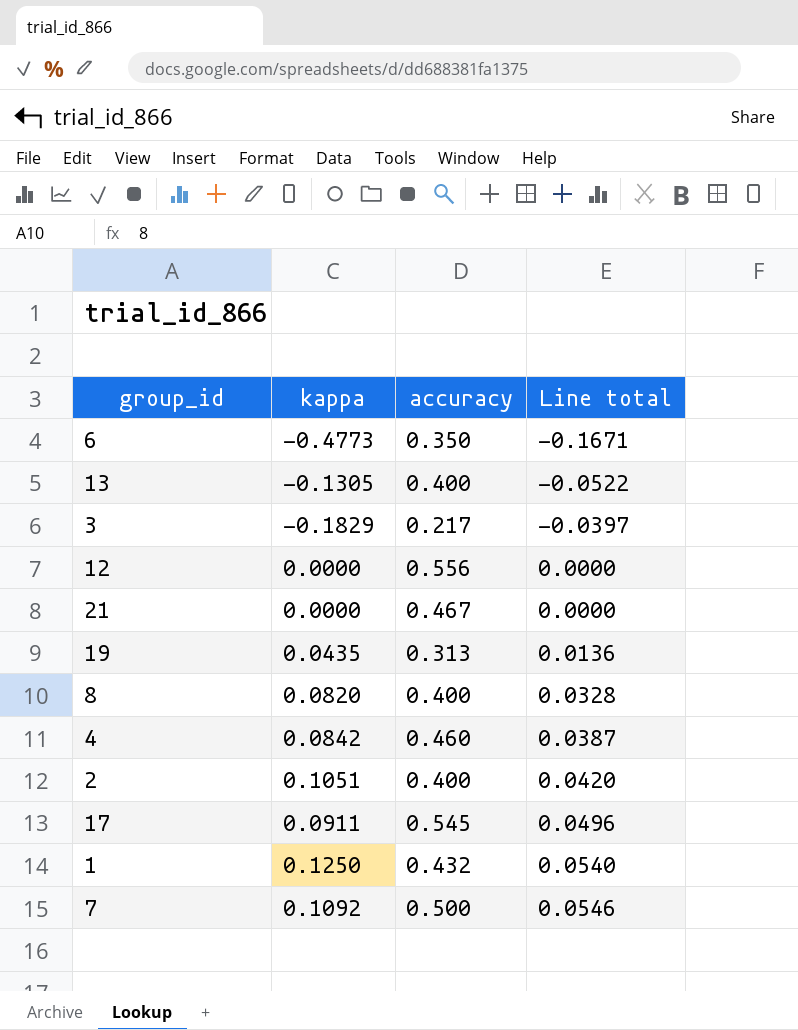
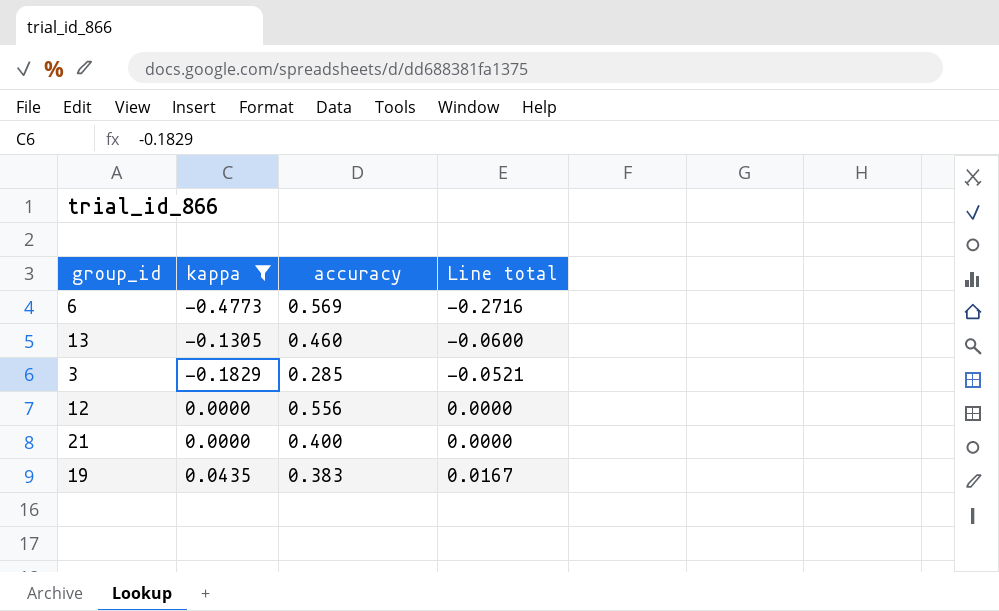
filter: none -> kappa <= 0.0435
6 | accuracy: 0.350 -> 0.569
6 | Line total: -0.1671 -> -0.2716
13 | accuracy: 0.400 -> 0.460
13 | Line total: -0.0522 -> -0.0600
3 | accuracy: 0.217 -> 0.285
3 | Line total: -0.0397 -> -0.0521
21 | accuracy: 0.467 -> 0.400
19 | accuracy: 0.313 -> 0.383
19 | Line total: 0.0136 -> 0.0167

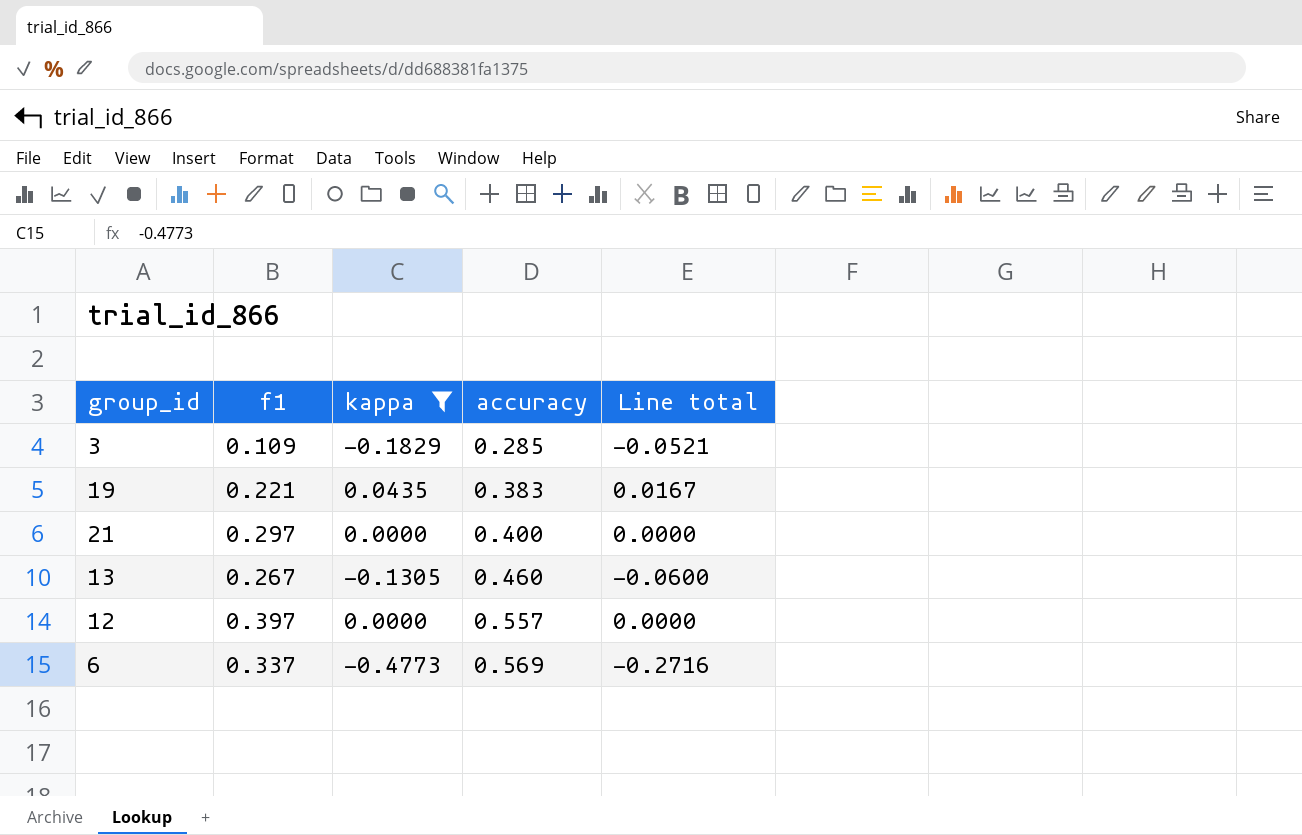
row order: Line total ascending -> accuracy ascending
column f1 | position: none -> 2
12 | accuracy: 0.556 -> 0.557

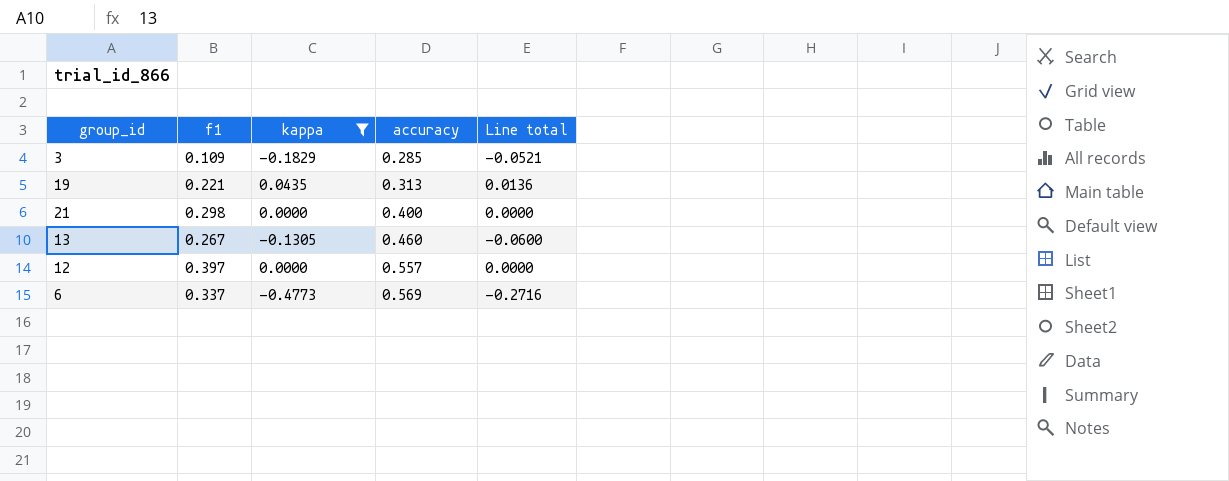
19 | accuracy: 0.383 -> 0.313
19 | Line total: 0.0167 -> 0.0136
21 | f1: 0.297 -> 0.298

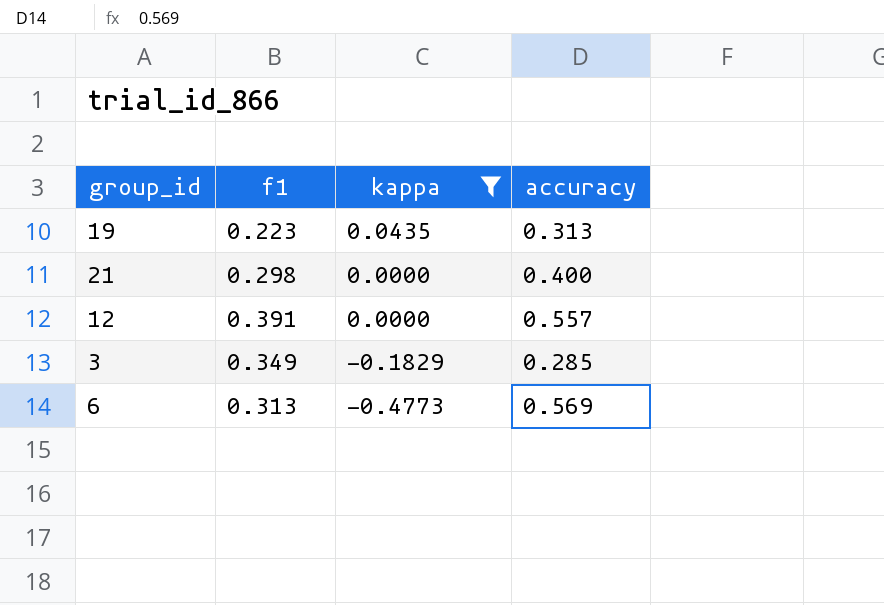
row order: accuracy ascending -> kappa descending
column Line total | formula: [kappa] * [accuracy] -> none
row 13: 0.267 | -0.1305 | 0.460 | -0.0600 -> none
19 | f1: 0.221 -> 0.223
12 | f1: 0.397 -> 0.391
3 | f1: 0.109 -> 0.349
6 | f1: 0.337 -> 0.313

